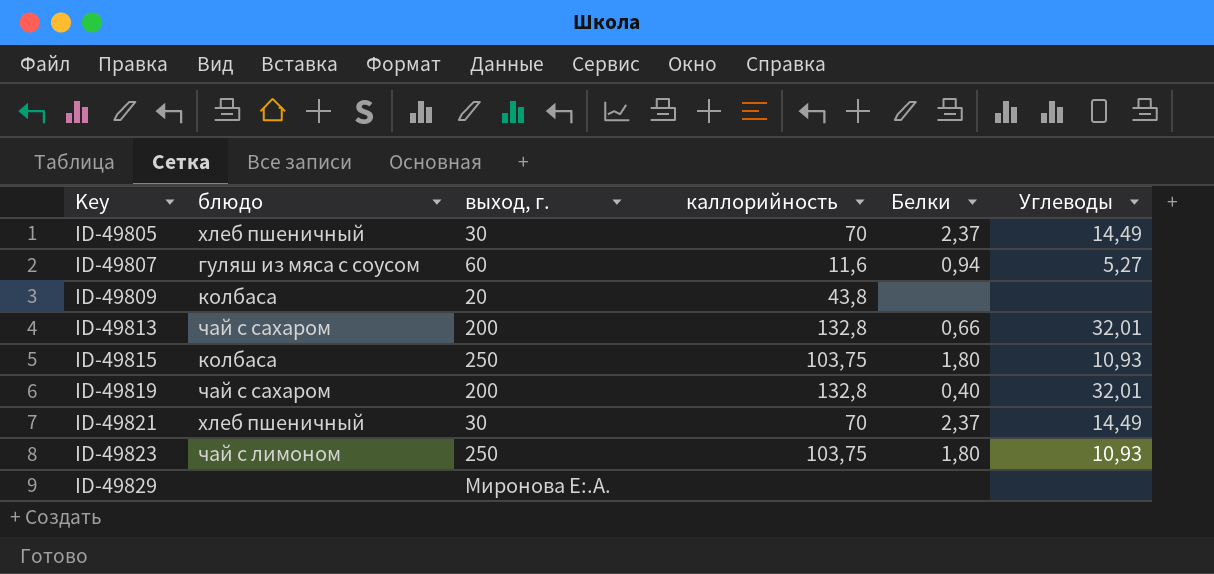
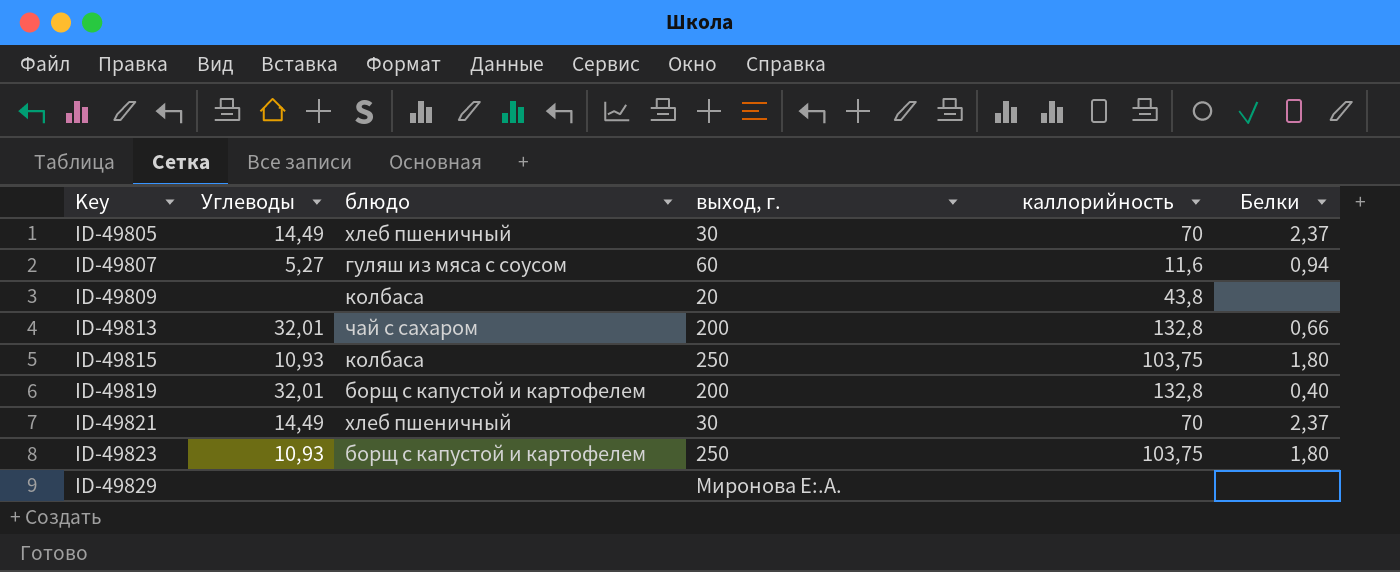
column Углеводы | position: 6 -> 2
ID-49819 | блюдо: чай с сахаром -> борщ с капустой и картофелем
ID-49823 | блюдо: чай с лимоном -> борщ с капустой и картофелем

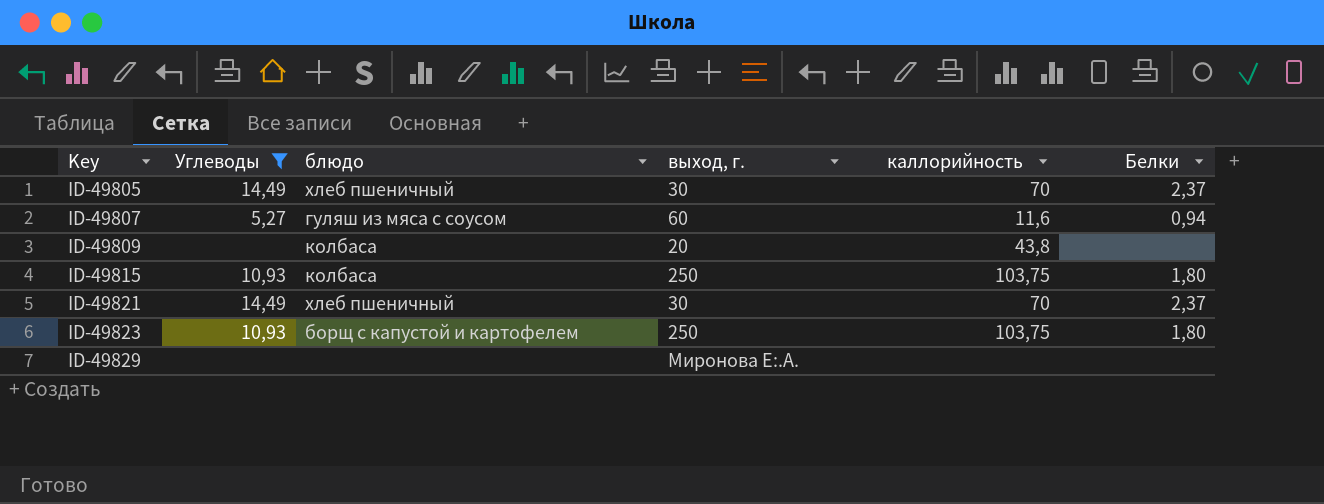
filter: none -> Углеводы != 32,01

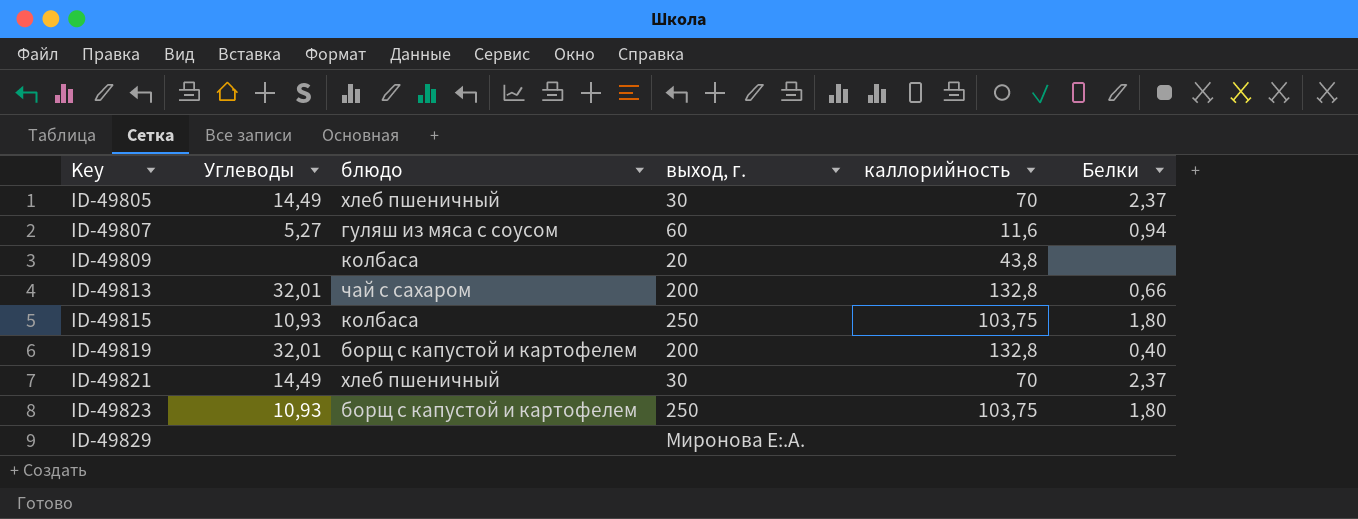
filter: Углеводы != 32,01 -> none

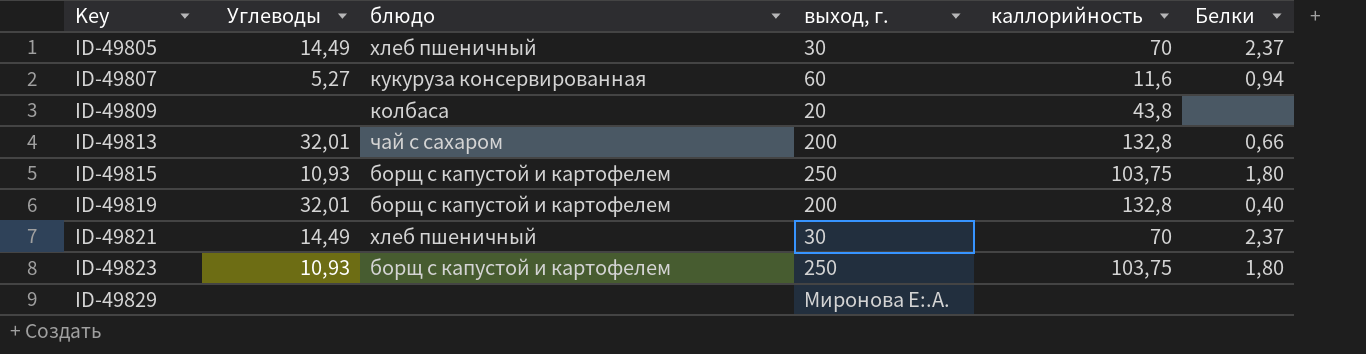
ID-49807 | блюдо: гуляш из мяса с соусом -> кукуруза консервированная
ID-49815 | блюдо: колбаса -> борщ с капустой и картофелем

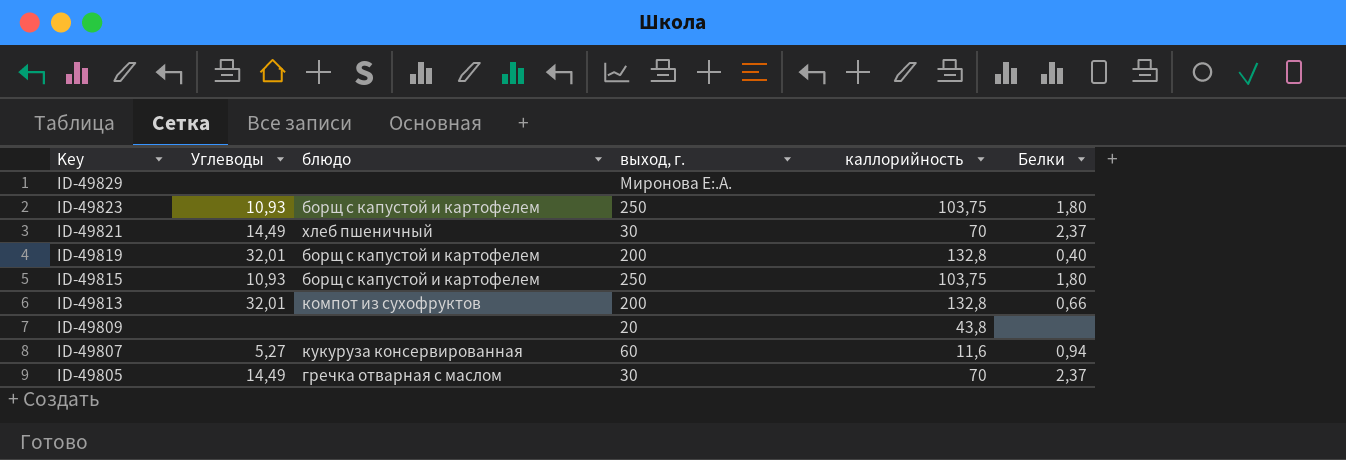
row order: Key ascending -> Key descending
ID-49813 | блюдо: чай с сахаром -> компот из сухофруктов
ID-49809 | блюдо: колбаса -> none
ID-49805 | блюдо: хлеб пшеничный -> гречка отварная с маслом

